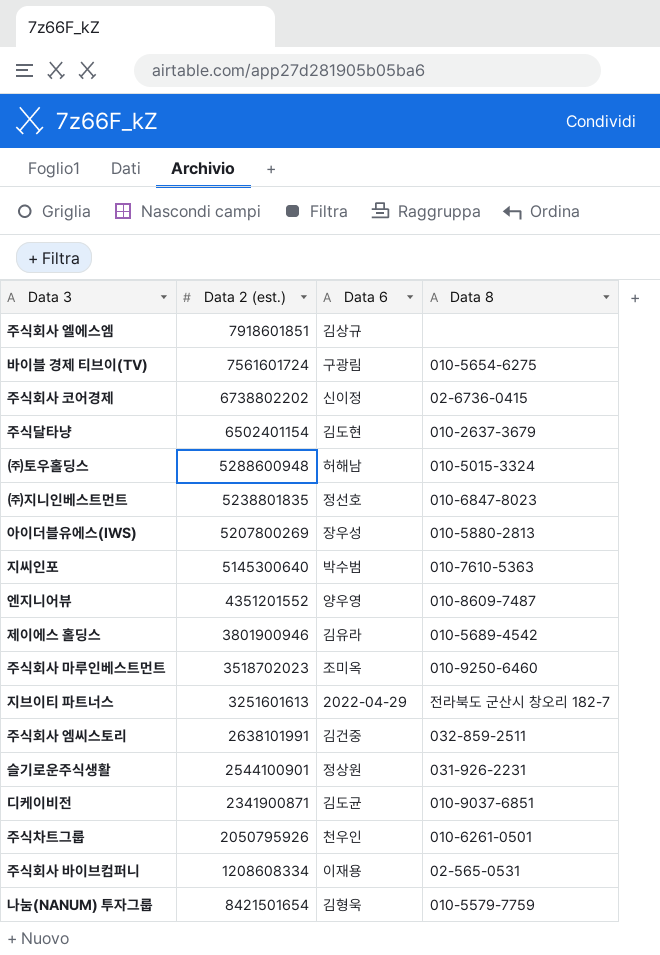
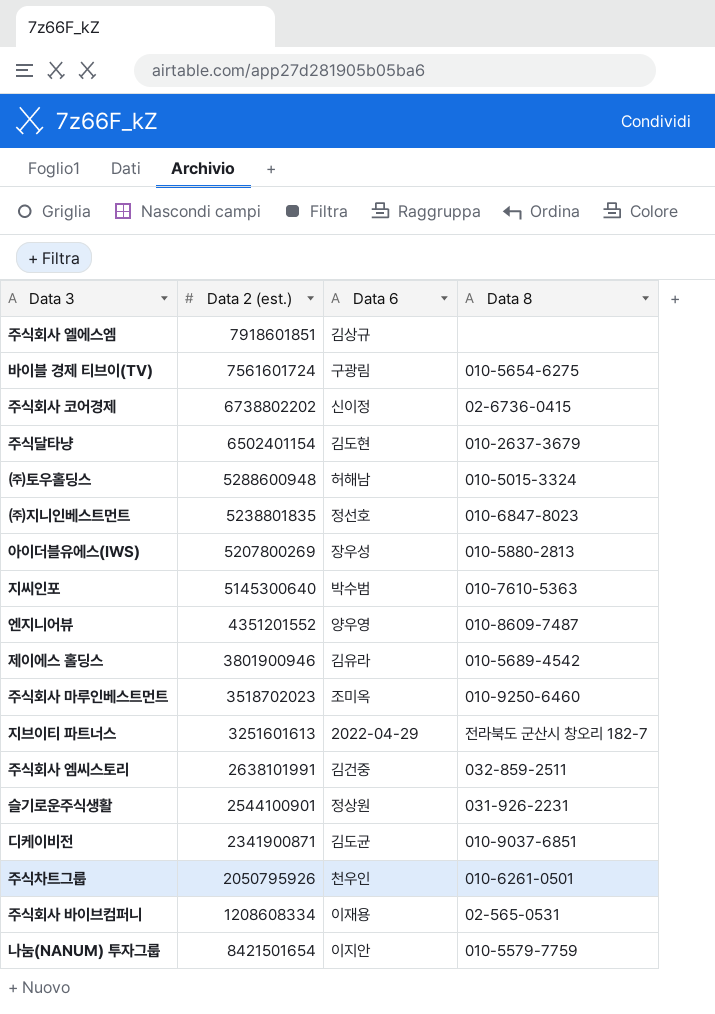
나눔(NANUM) 투자그룹 | Data 6: 김형욱 -> 이지안

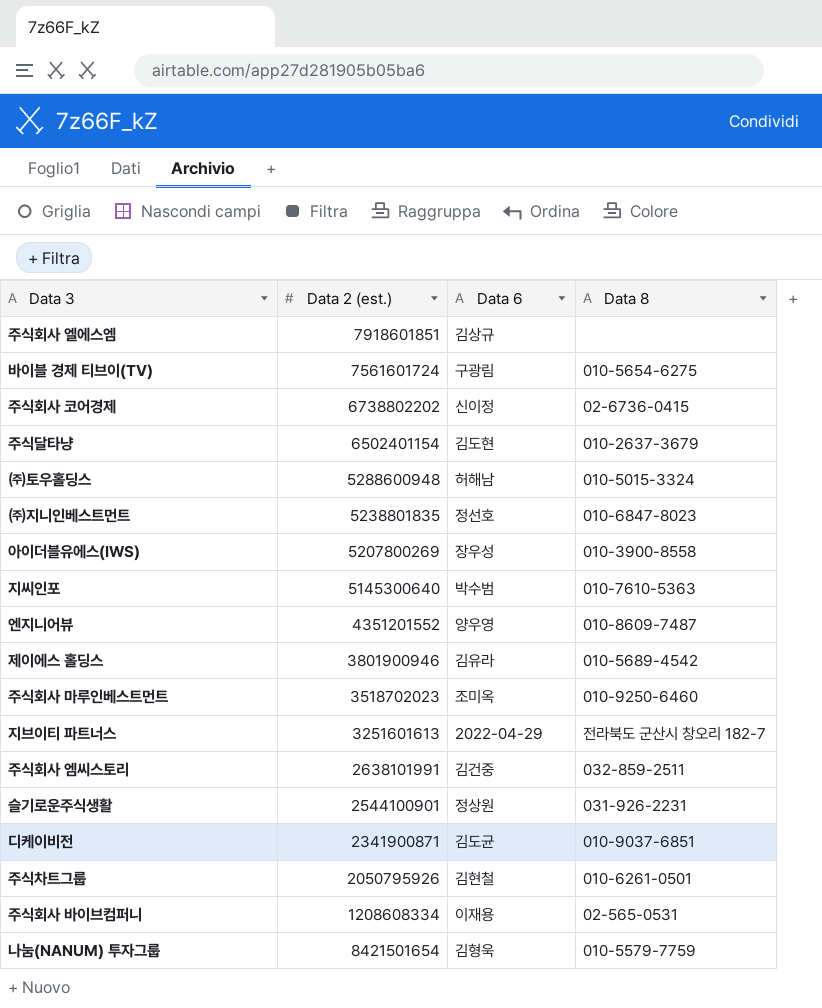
아이더블유에스(IWS) | Data 8: 010-5880-2813 -> 010-3900-8558
주식차트그룹 | Data 6: 천우인 -> 김현철
나눔(NANUM) 투자그룹 | Data 6: 이지안 -> 김형욱

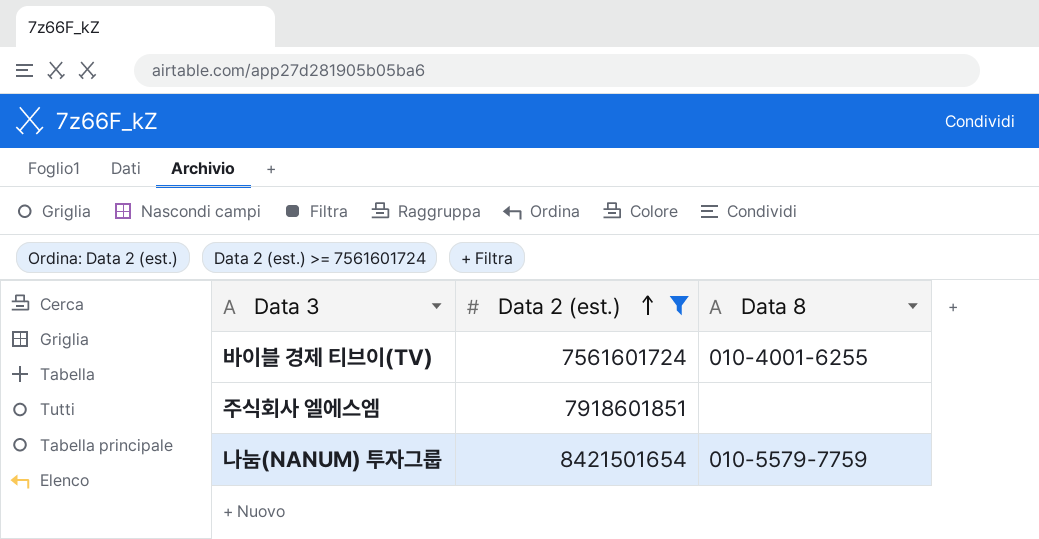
filter: none -> Data 2 (est.) >= 7561601724
row order: none -> Data 2 (est.) ascending
column Data 6 | position: 3 -> none
바이블 경제 티브이(TV) | Data 8: 010-5654-6275 -> 010-4001-6255

